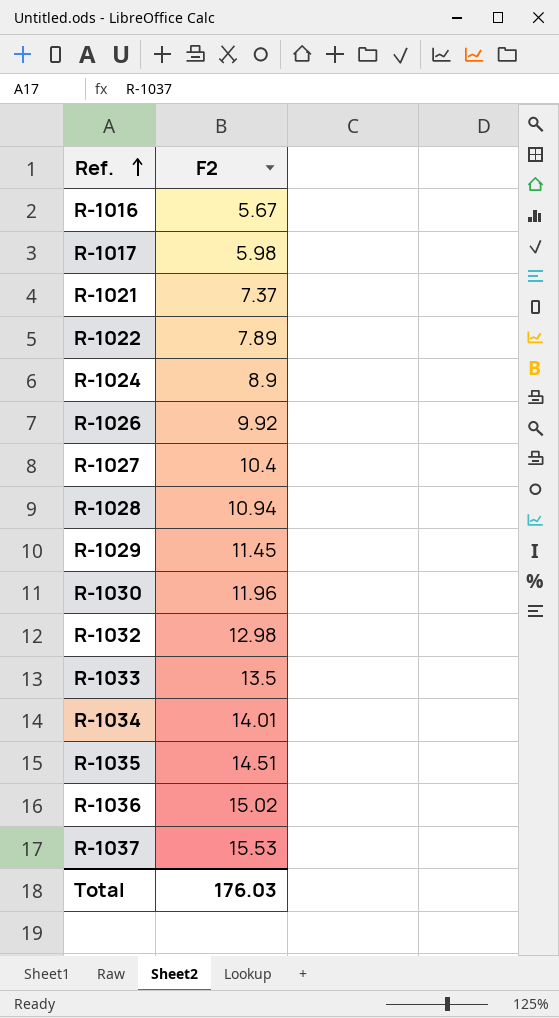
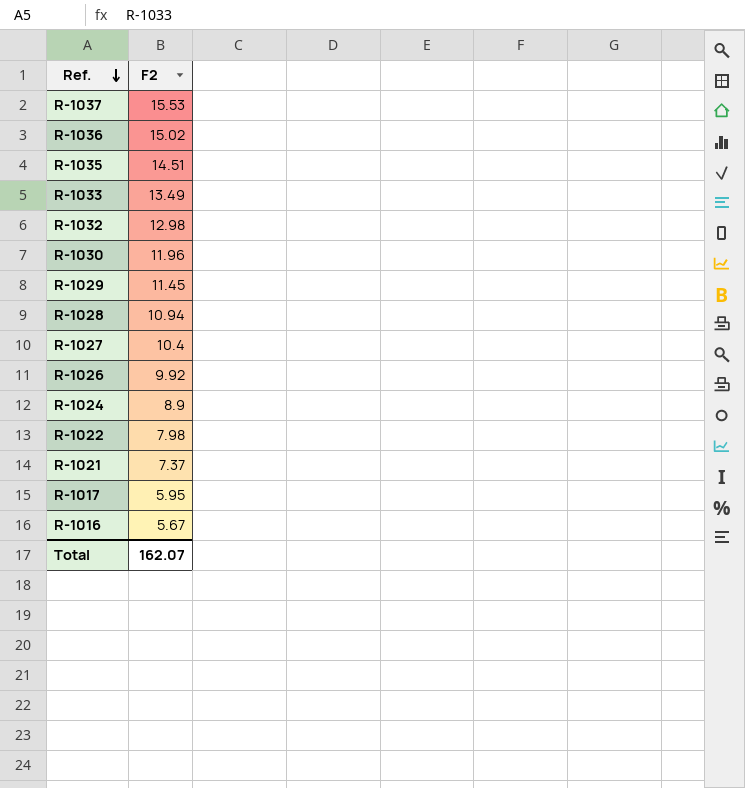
row order: Ref. ascending -> Ref. descending
row R-1034: 14.01 -> none
R-1033 | F2: 13.5 -> 13.49
R-1022 | F2: 7.89 -> 7.98
R-1017 | F2: 5.98 -> 5.95
Total | F2: 176.03 -> 162.07

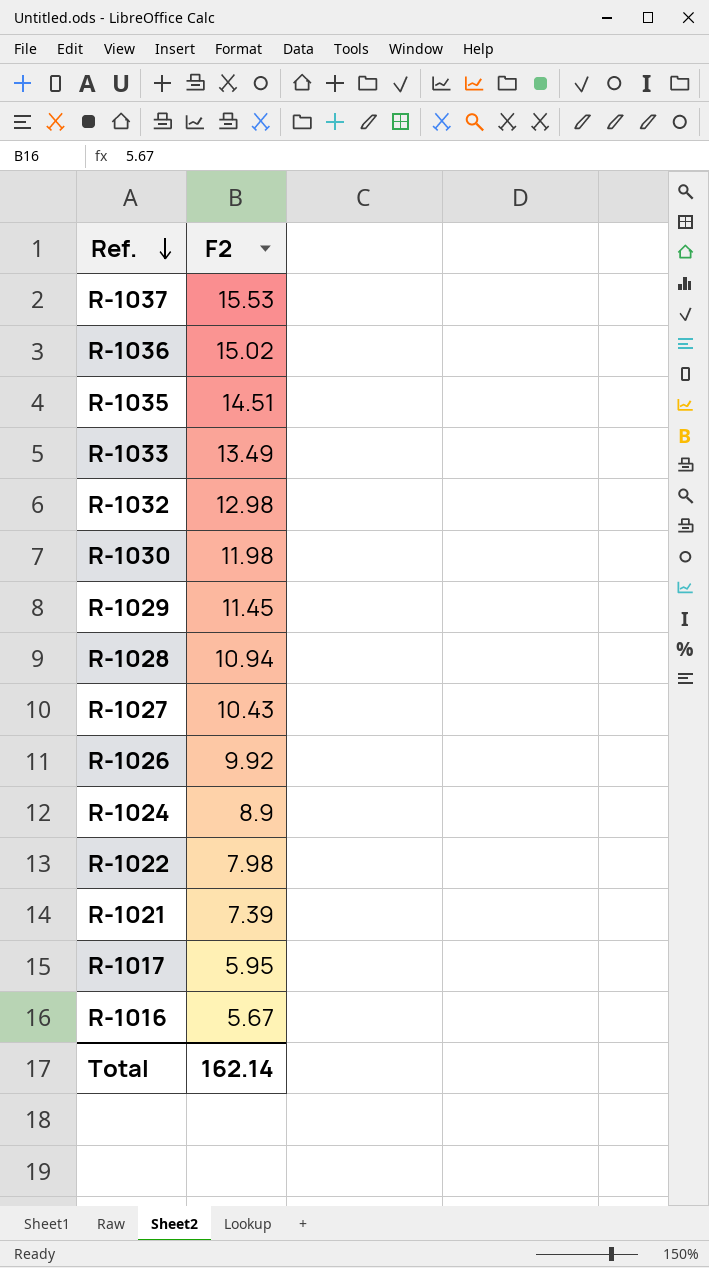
R-1030 | F2: 11.96 -> 11.98
R-1027 | F2: 10.4 -> 10.43
R-1021 | F2: 7.37 -> 7.39
Total | F2: 162.07 -> 162.14

